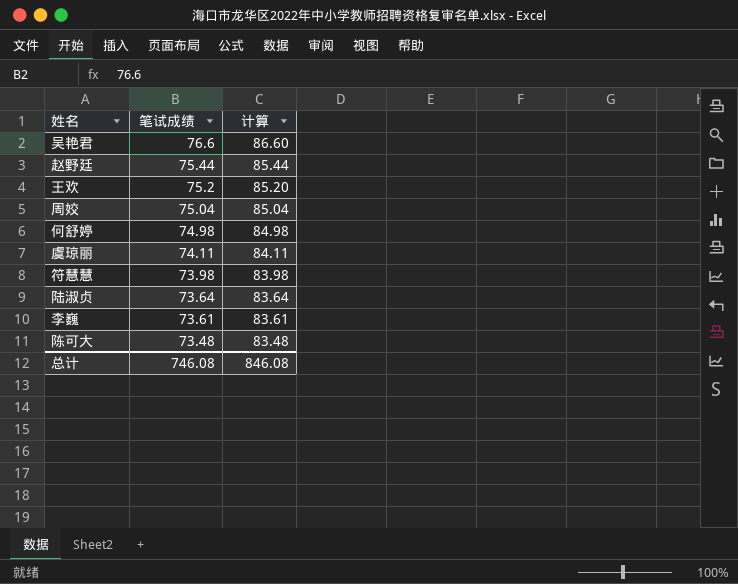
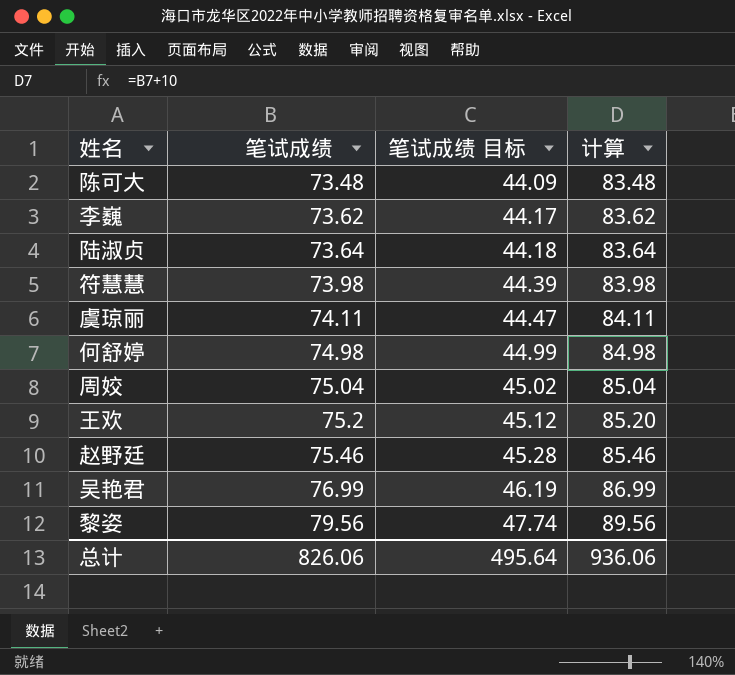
row order: 笔试成绩 descending -> 笔试成绩 ascending
column 笔试成绩 目标 | formula: none -> [笔试成绩] * 0.6
李巍 | 笔试成绩: 73.61 -> 73.62
李巍 | 计算: 83.61 -> 83.62
赵野廷 | 笔试成绩: 75.44 -> 75.46
赵野廷 | 计算: 85.44 -> 85.46
吴艳君 | 笔试成绩: 76.6 -> 76.99
吴艳君 | 计算: 86.60 -> 86.99
row 黎姿: none -> 79.56 | 47.74 | 89.56
总计 | 笔试成绩: 746.08 -> 826.06
总计 | 计算: 846.08 -> 936.06

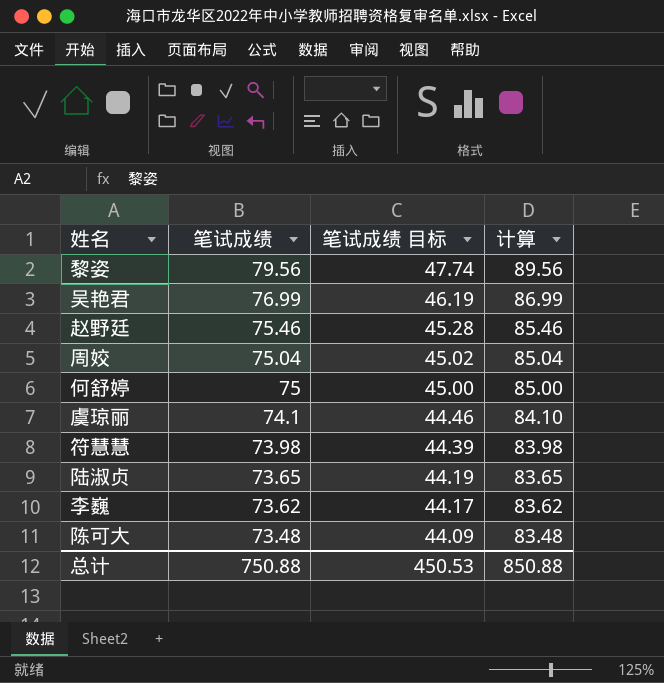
row order: 笔试成绩 ascending -> 笔试成绩 descending
row 王欢: 75.2 | 45.12 | 85.20 -> none
何舒婷 | 笔试成绩: 74.98 -> 75
何舒婷 | 笔试成绩 目标: 44.99 -> 45.00
何舒婷 | 计算: 84.98 -> 85.00
虞琼丽 | 笔试成绩: 74.11 -> 74.1
虞琼丽 | 笔试成绩 目标: 44.47 -> 44.46
虞琼丽 | 计算: 84.11 -> 84.10
陆淑贞 | 笔试成绩: 73.64 -> 73.65
陆淑贞 | 笔试成绩 目标: 44.18 -> 44.19
陆淑贞 | 计算: 83.64 -> 83.65
总计 | 笔试成绩: 826.06 -> 750.88
总计 | 笔试成绩 目标: 495.64 -> 450.53
总计 | 计算: 936.06 -> 850.88

